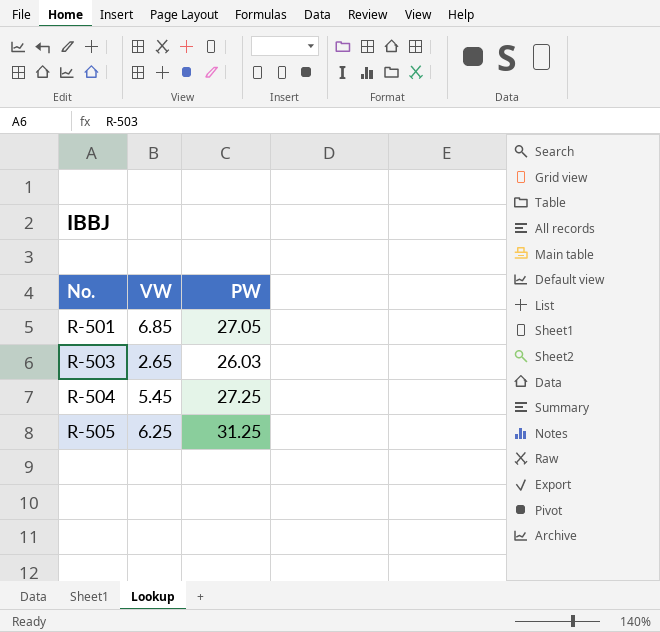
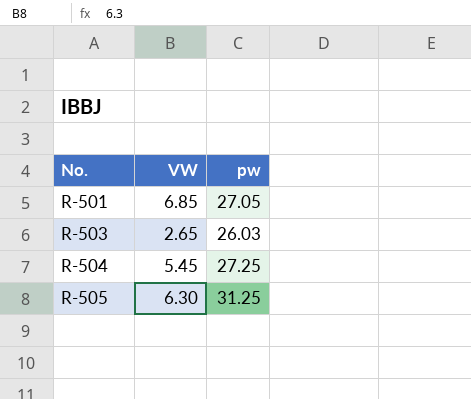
column name: PW -> pw
R-505 | VW: 6.25 -> 6.30

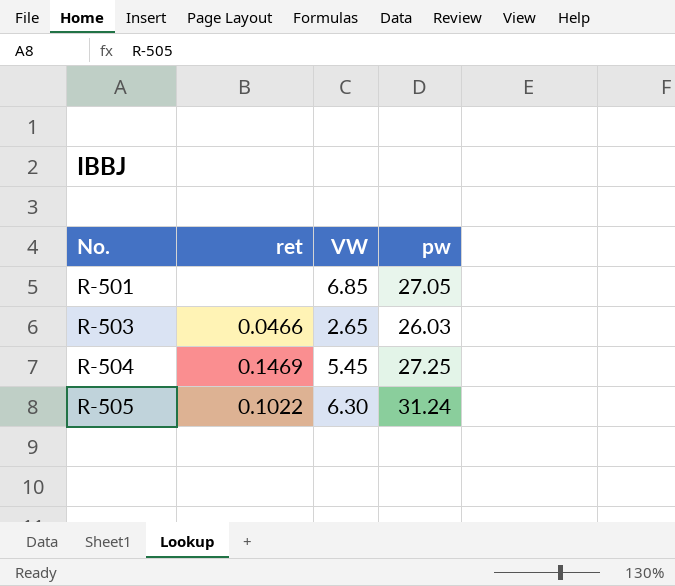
column ret | position: none -> 2
R-505 | pw: 31.25 -> 31.24

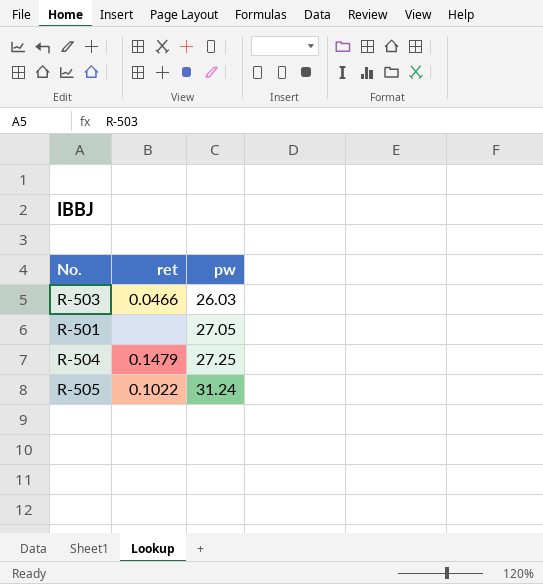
row order: No. ascending -> pw ascending
column VW | position: 3 -> none
R-504 | ret: 0.1469 -> 0.1479

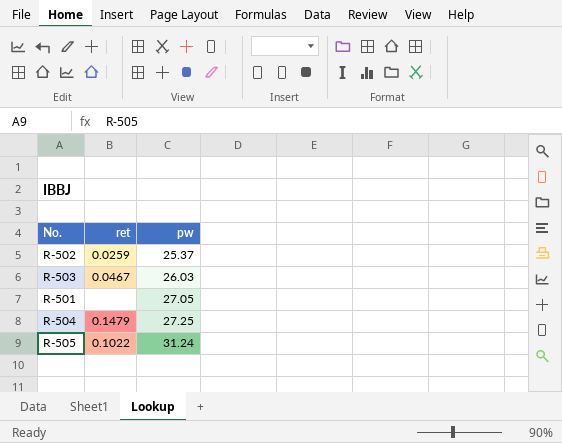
row R-502: none -> 0.0259 | 25.37
R-503 | ret: 0.0466 -> 0.0467

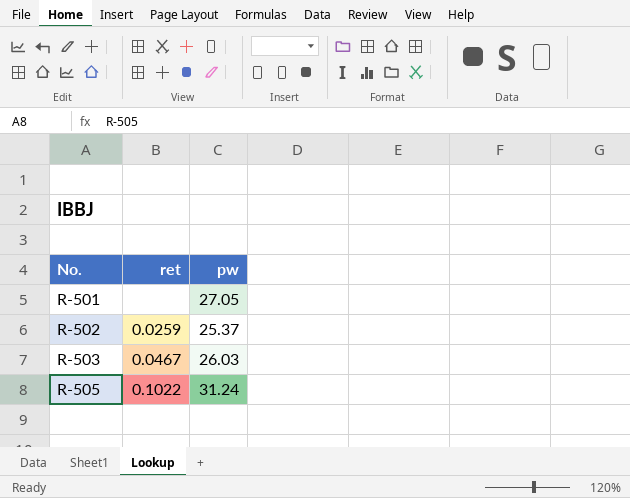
row order: pw ascending -> No. ascending
row R-504: 0.1479 | 27.25 -> none

